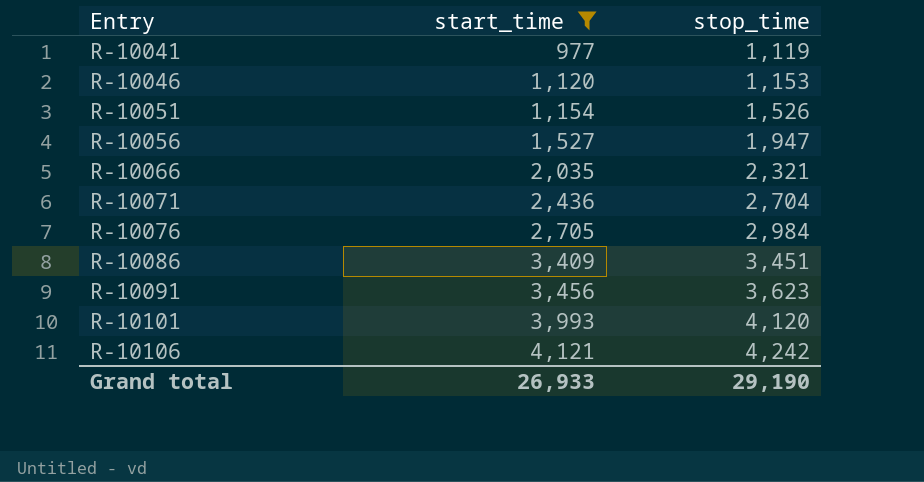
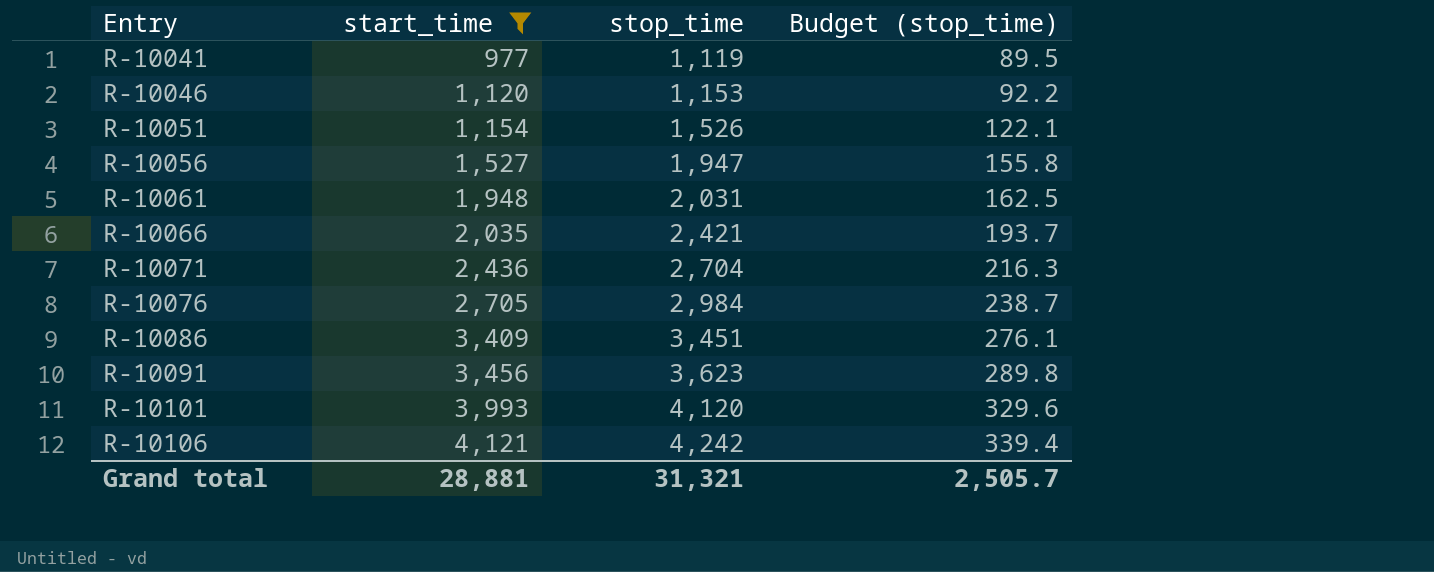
column Budget (stop_time) | formula: none -> [stop_time] * 0.08
row R-10061: none -> 1,948 | 2,031 | 162.5
R-10066 | stop_time: 2,321 -> 2,421
Grand total | start_time: 26,933 -> 28,881
Grand total | stop_time: 29,190 -> 31,321

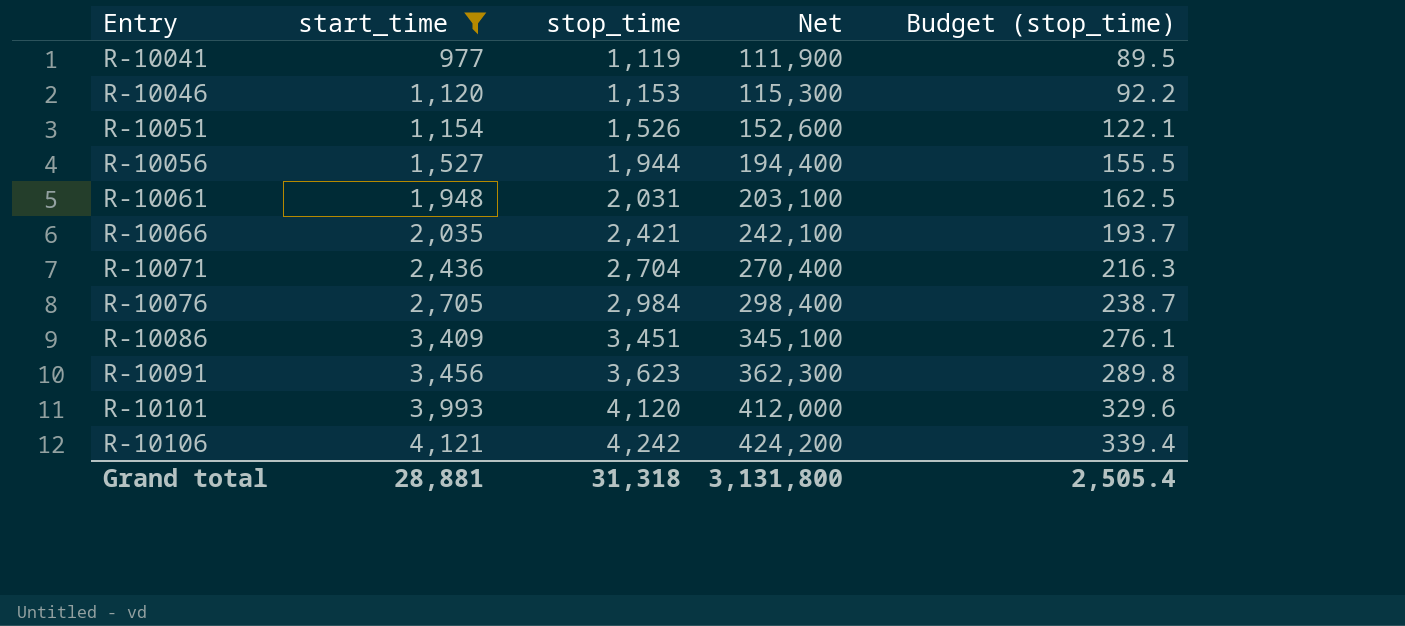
column Net | formula: none -> [stop_time] * 100
R-10056 | stop_time: 1,947 -> 1,944
R-10056 | Budget (stop_time): 155.8 -> 155.5
Grand total | stop_time: 31,321 -> 31,318
Grand total | Budget (stop_time): 2,505.7 -> 2,505.4

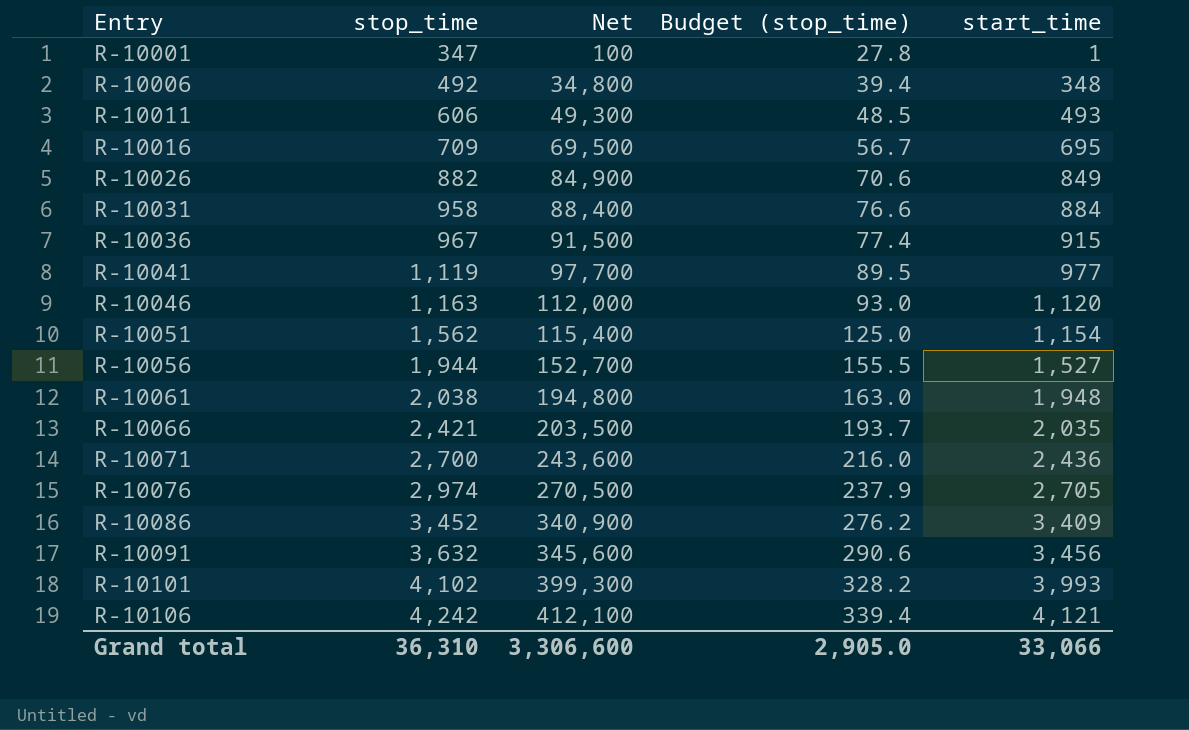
filter: start_time >= 977 -> none
column Net | formula: [stop_time] * 100 -> [start_time] * 100
column start_time | position: 2 -> 5
R-10046 | stop_time: 1,153 -> 1,163
R-10046 | Budget (stop_time): 92.2 -> 93.0
R-10051 | stop_time: 1,526 -> 1,562
R-10051 | Budget (stop_time): 122.1 -> 125.0
R-10061 | stop_time: 2,031 -> 2,038
R-10061 | Budget (stop_time): 162.5 -> 163.0
R-10071 | stop_time: 2,704 -> 2,700
R-10071 | Budget (stop_time): 216.3 -> 216.0
R-10076 | stop_time: 2,984 -> 2,974
R-10076 | Budget (stop_time): 238.7 -> 237.9
R-10086 | stop_time: 3,451 -> 3,452
R-10086 | Budget (stop_time): 276.1 -> 276.2
R-10091 | stop_time: 3,623 -> 3,632
R-10091 | Budget (stop_time): 289.8 -> 290.6
R-10101 | stop_time: 4,120 -> 4,102
R-10101 | Budget (stop_time): 329.6 -> 328.2
Grand total | stop_time: 31,318 -> 36,310
Grand total | Net: 3,131,800 -> 3,306,600
Grand total | Budget (stop_time): 2,505.4 -> 2,905.0
Grand total | start_time: 28,881 -> 33,066

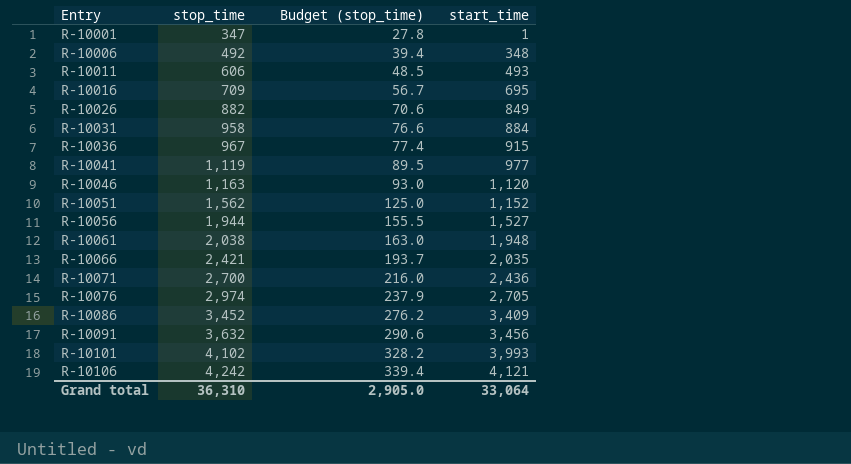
column Net | formula: [start_time] * 100 -> none
R-10051 | start_time: 1,154 -> 1,152
Grand total | start_time: 33,066 -> 33,064

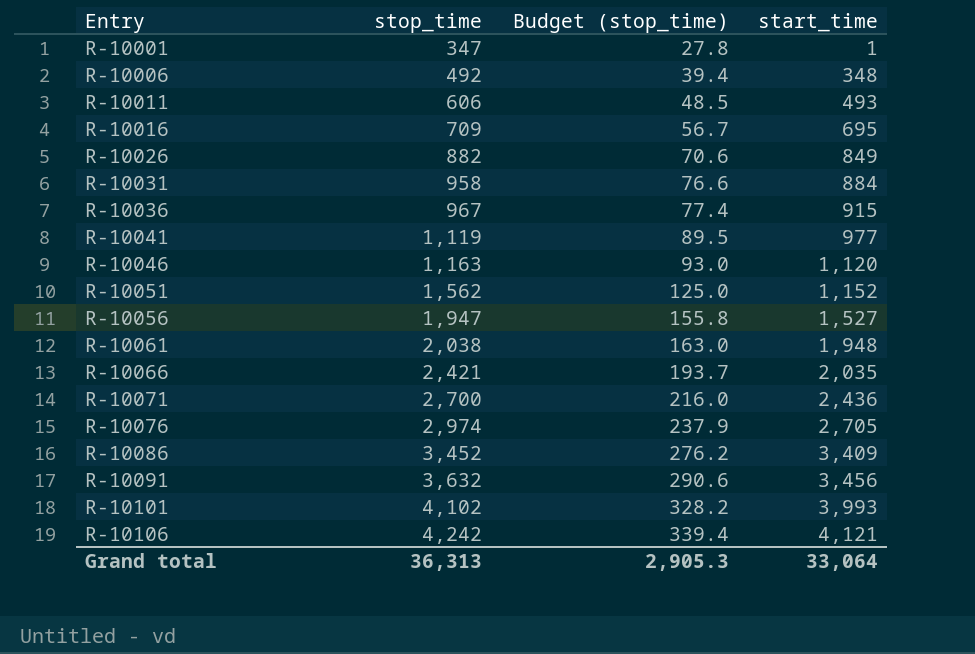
R-10056 | stop_time: 1,944 -> 1,947
R-10056 | Budget (stop_time): 155.5 -> 155.8
Grand total | stop_time: 36,310 -> 36,313
Grand total | Budget (stop_time): 2,905.0 -> 2,905.3

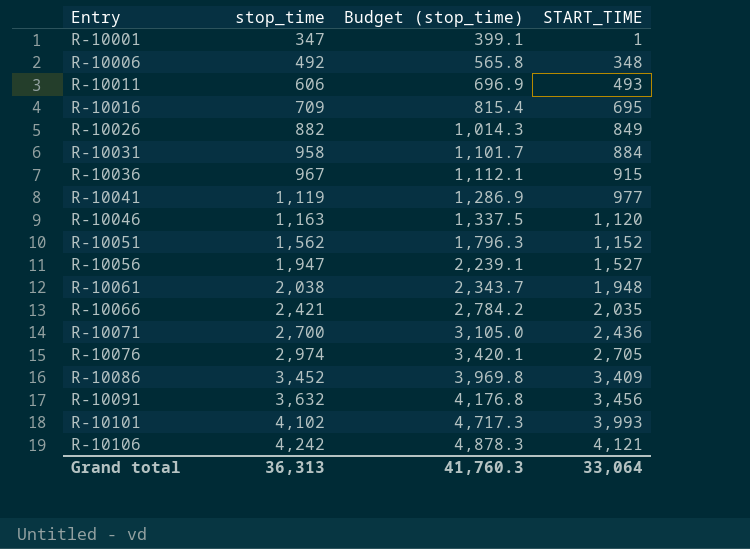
column Budget (stop_time) | formula: [stop_time] * 0.08 -> [stop_time] * 1.15
column name: start_time -> START_TIME
Grand total | Budget (stop_time): 2,905.3 -> 41,760.3

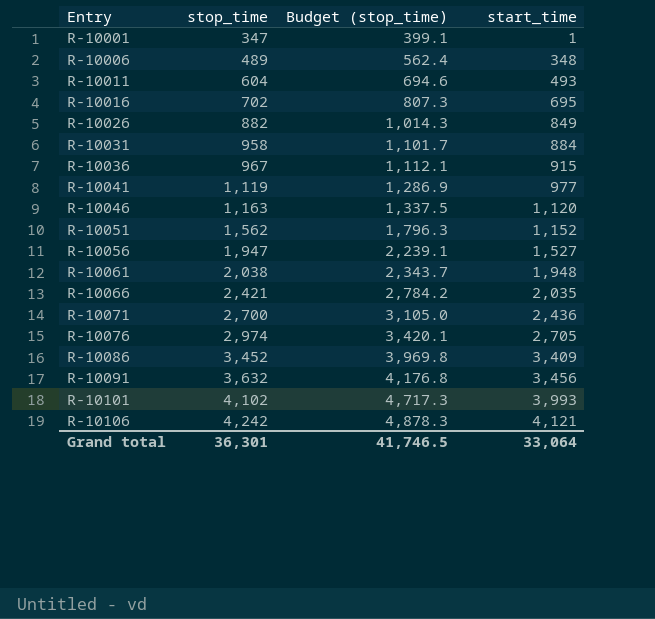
column name: START_TIME -> start_time
R-10006 | stop_time: 492 -> 489
R-10006 | Budget (stop_time): 565.8 -> 562.4
R-10011 | stop_time: 606 -> 604
R-10011 | Budget (stop_time): 696.9 -> 694.6
R-10016 | stop_time: 709 -> 702
R-10016 | Budget (stop_time): 815.4 -> 807.3
Grand total | stop_time: 36,313 -> 36,301
Grand total | Budget (stop_time): 41,760.3 -> 41,746.5

